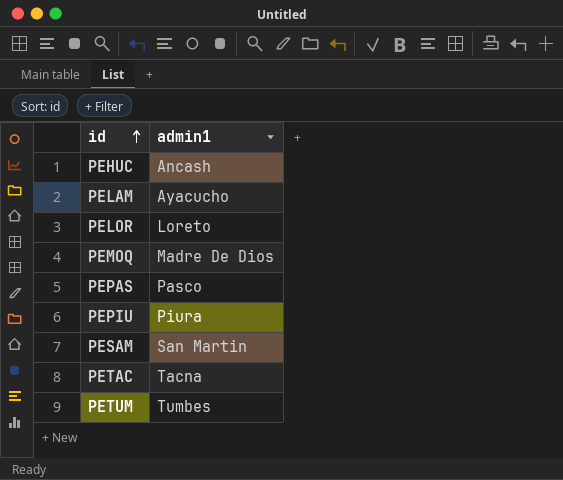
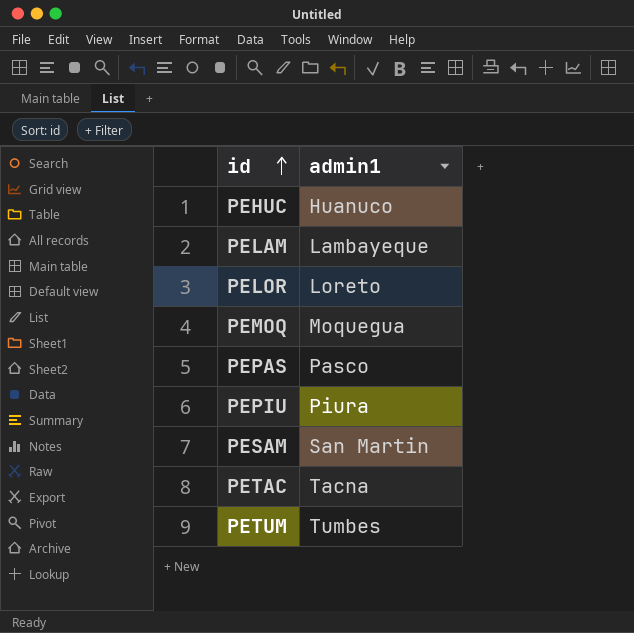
PEHUC | admin1: Ancash -> Huanuco
PELAM | admin1: Ayacucho -> Lambayeque
PEMOQ | admin1: Madre De Dios -> Moquegua

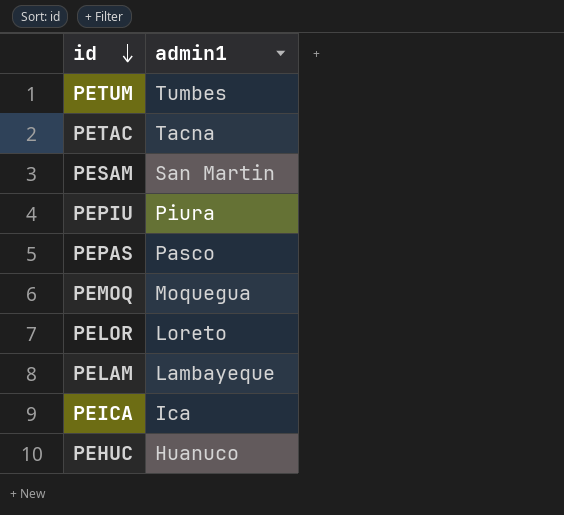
row order: id ascending -> id descending
row PEICA: none -> Ica

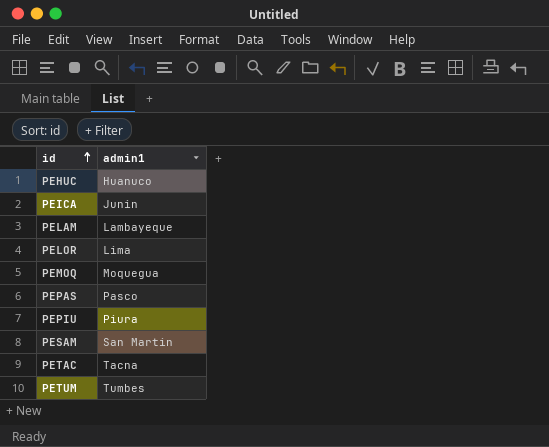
row order: id descending -> id ascending
PEICA | admin1: Ica -> Junin
PELOR | admin1: Loreto -> Lima

